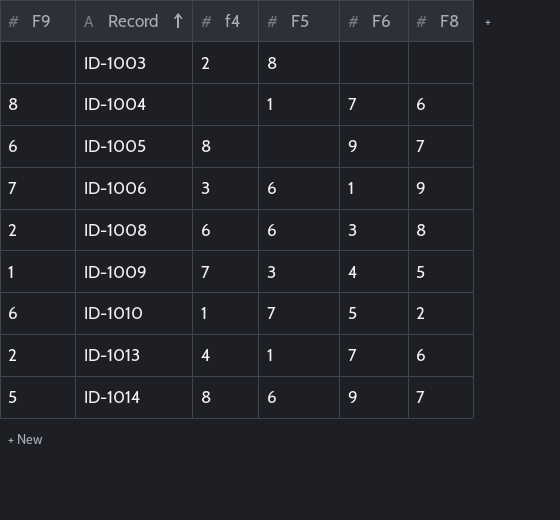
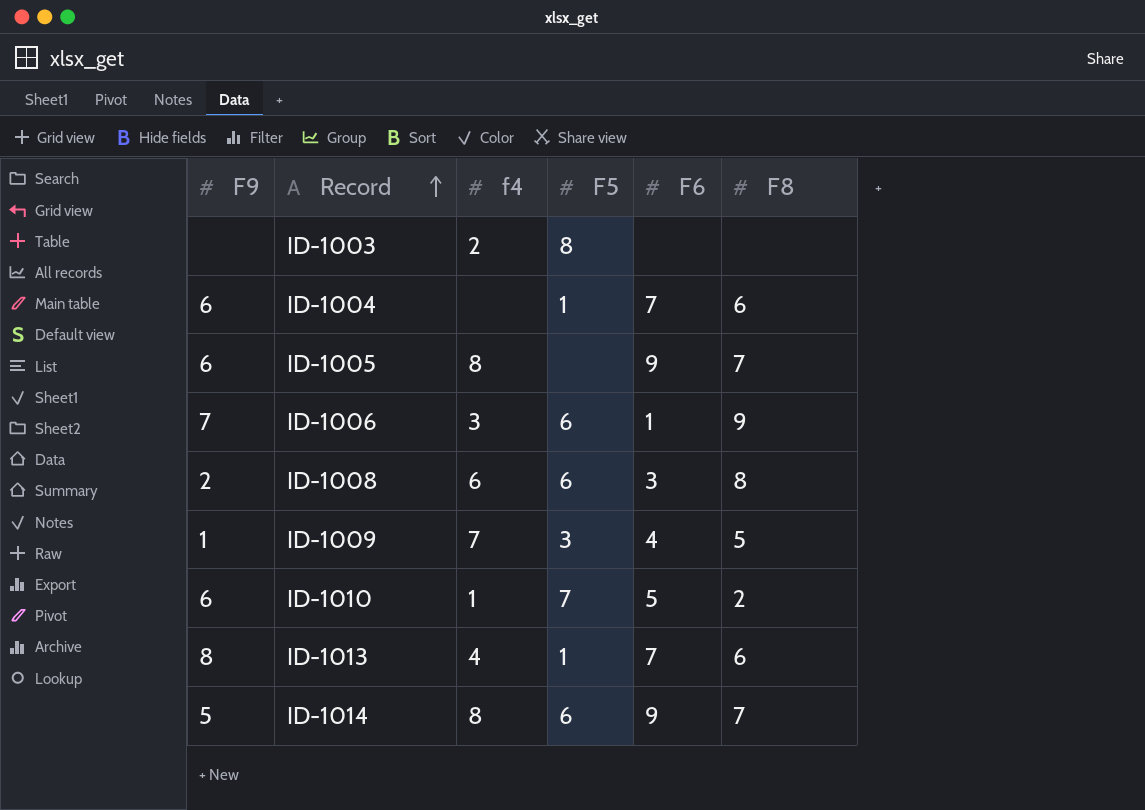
ID-1004 | F9: 8 -> 6
ID-1013 | F9: 2 -> 8

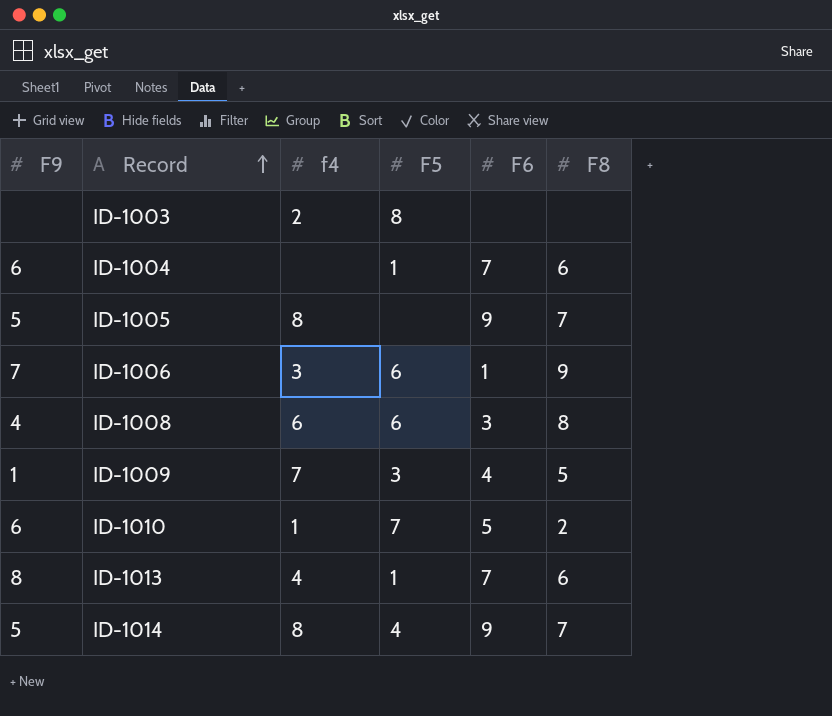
ID-1005 | F9: 6 -> 5
ID-1008 | F9: 2 -> 4
ID-1014 | F5: 6 -> 4

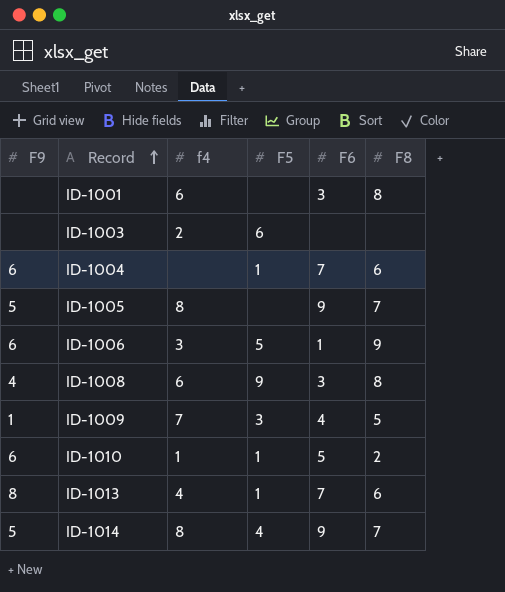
row ID-1001: none -> none | 6 | none | 3 | 8
ID-1003 | F5: 8 -> 6
ID-1006 | F9: 7 -> 6
ID-1006 | F5: 6 -> 5
ID-1008 | F5: 6 -> 9
ID-1010 | F5: 7 -> 1

